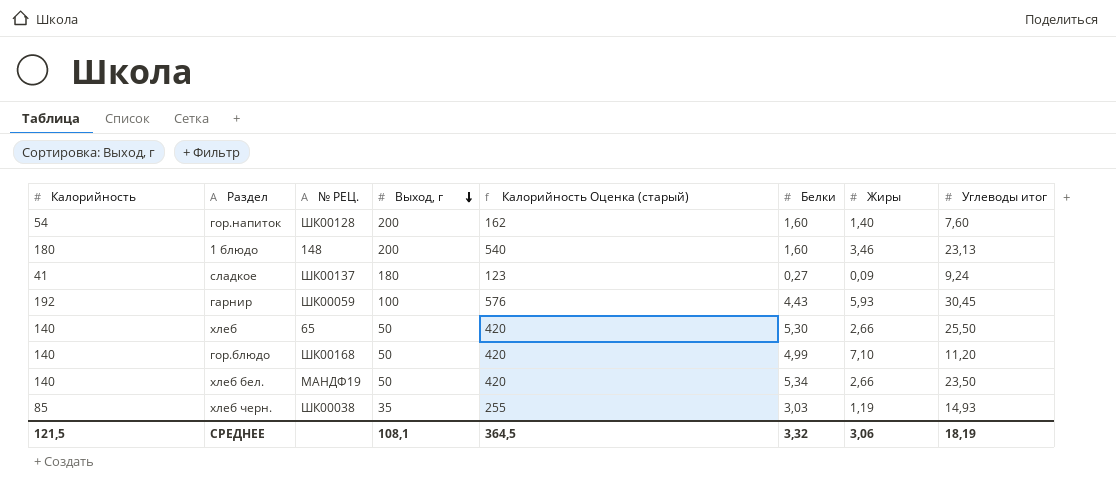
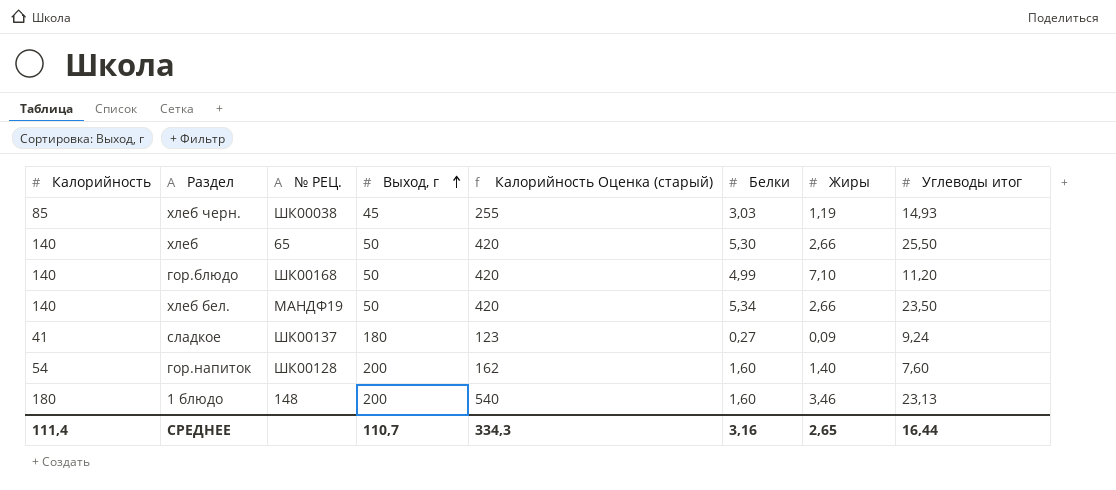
row order: Выход, г descending -> Выход, г ascending
row гарнир: 192 | ШК00059 | 100 | 576 | 4,43 | 5,93 | 30,45 -> none
хлеб черн. | Выход, г: 35 -> 45
СРЕДНЕЕ | Калорийность: 121,5 -> 111,4
СРЕДНЕЕ | Выход, г: 108,1 -> 110,7
СРЕДНЕЕ | Калорийность Оценка (старый): 364,5 -> 334,3
СРЕДНЕЕ | Белки: 3,32 -> 3,16
СРЕДНЕЕ | Жиры: 3,06 -> 2,65
СРЕДНЕЕ | Углеводы итог: 18,19 -> 16,44

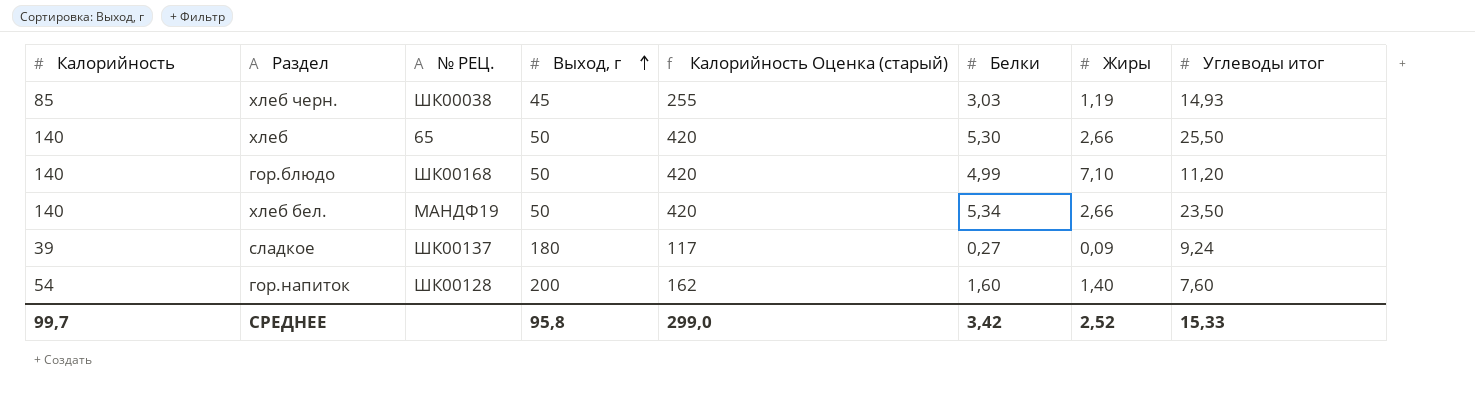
row 1 блюдо: 180 | 148 | 200 | 540 | 1,60 | 3,46 | 23,13 -> none
сладкое | Калорийность: 41 -> 39
сладкое | Калорийность Оценка (старый): 123 -> 117
СРЕДНЕЕ | Калорийность: 111,4 -> 99,7
СРЕДНЕЕ | Выход, г: 110,7 -> 95,8
СРЕДНЕЕ | Калорийность Оценка (старый): 334,3 -> 299,0
СРЕДНЕЕ | Белки: 3,16 -> 3,42
СРЕДНЕЕ | Жиры: 2,65 -> 2,52
СРЕДНЕЕ | Углеводы итог: 16,44 -> 15,33

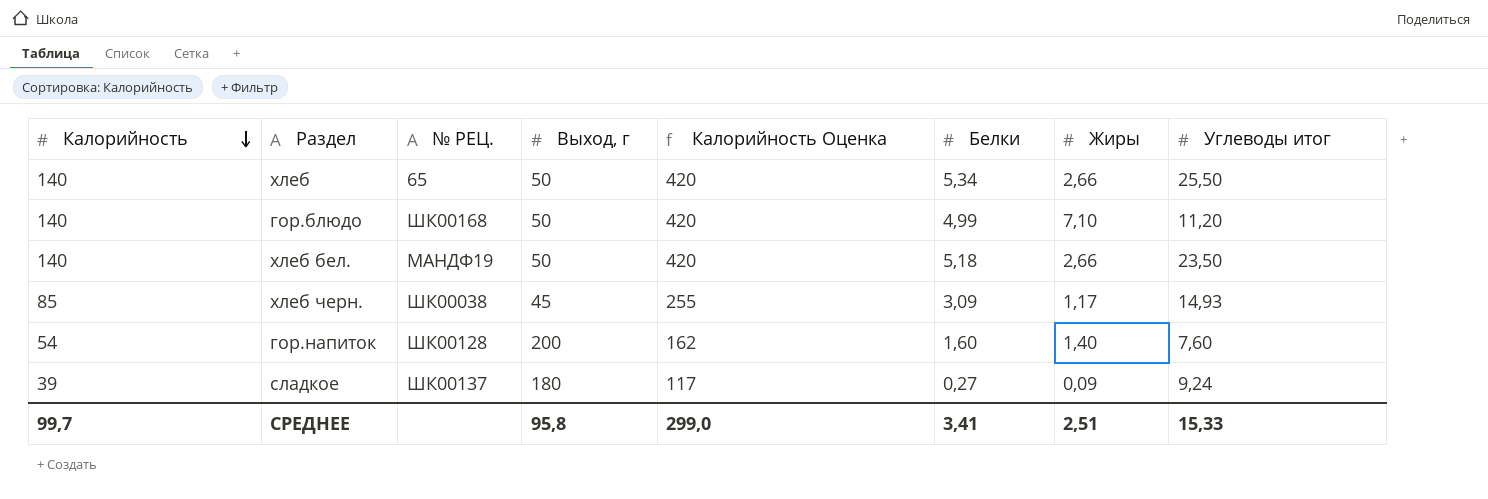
row order: Выход, г ascending -> Калорийность descending
column name: Калорийность Оценка (старый) -> Калорийность Оценка
хлеб | Белки: 5,30 -> 5,34
хлеб бел. | Белки: 5,34 -> 5,18
хлеб черн. | Белки: 3,03 -> 3,09
хлеб черн. | Жиры: 1,19 -> 1,17
СРЕДНЕЕ | Белки: 3,42 -> 3,41
СРЕДНЕЕ | Жиры: 2,52 -> 2,51

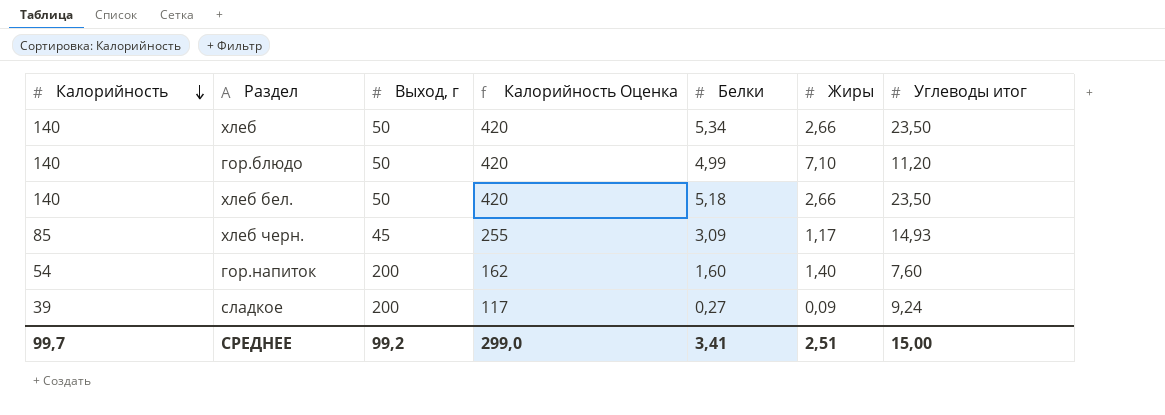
column № РЕЦ. | position: 3 -> none
хлеб | Углеводы итог: 25,50 -> 23,50
сладкое | Выход, г: 180 -> 200
СРЕДНЕЕ | Выход, г: 95,8 -> 99,2
СРЕДНЕЕ | Углеводы итог: 15,33 -> 15,00

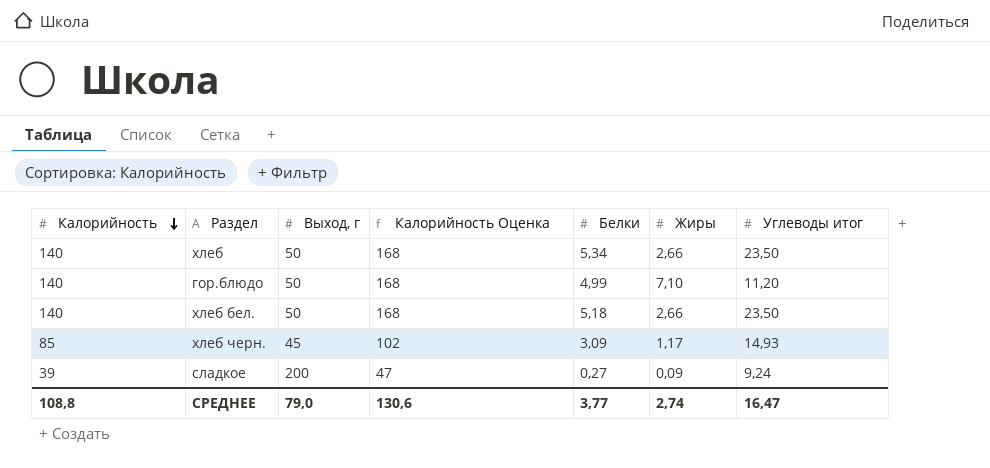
column Калорийность Оценка | formula: [Калорийность] * 3 -> [Калорийность] * 1,2
row гор.напиток: 54 | 200 | 162 | 1,60 | 1,40 | 7,60 -> none
СРЕДНЕЕ | Калорийность: 99,7 -> 108,8
СРЕДНЕЕ | Выход, г: 99,2 -> 79,0
СРЕДНЕЕ | Калорийность Оценка: 299,0 -> 130,6
СРЕДНЕЕ | Белки: 3,41 -> 3,77
СРЕДНЕЕ | Жиры: 2,51 -> 2,74
СРЕДНЕЕ | Углеводы итог: 15,00 -> 16,47

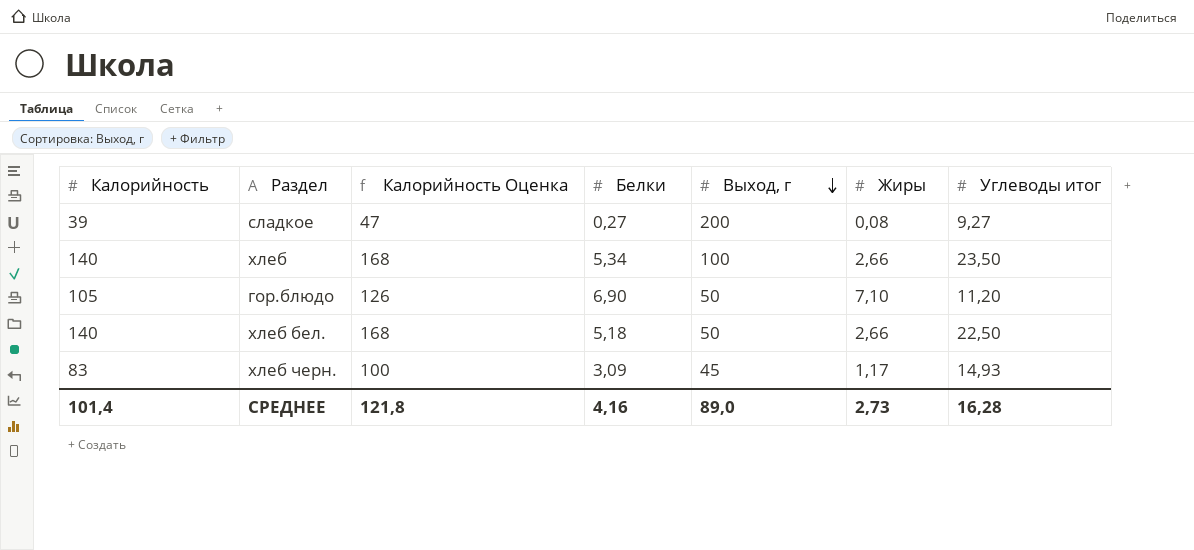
row order: Калорийность descending -> Выход, г descending
column Выход, г | position: 3 -> 5
сладкое | Жиры: 0,09 -> 0,08
сладкое | Углеводы итог: 9,24 -> 9,27
хлеб | Выход, г: 50 -> 100
гор.блюдо | Калорийность: 140 -> 105
гор.блюдо | Калорийность Оценка: 168 -> 126
гор.блюдо | Белки: 4,99 -> 6,90
хлеб бел. | Углеводы итог: 23,50 -> 22,50
хлеб черн. | Калорийность: 85 -> 83
хлеб черн. | Калорийность Оценка: 102 -> 100
СРЕДНЕЕ | Калорийность: 108,8 -> 101,4
СРЕДНЕЕ | Калорийность Оценка: 130,6 -> 121,8
СРЕДНЕЕ | Белки: 3,77 -> 4,16
СРЕДНЕЕ | Выход, г: 79,0 -> 89,0
СРЕДНЕЕ | Жиры: 2,74 -> 2,73
СРЕДНЕЕ | Углеводы итог: 16,47 -> 16,28

